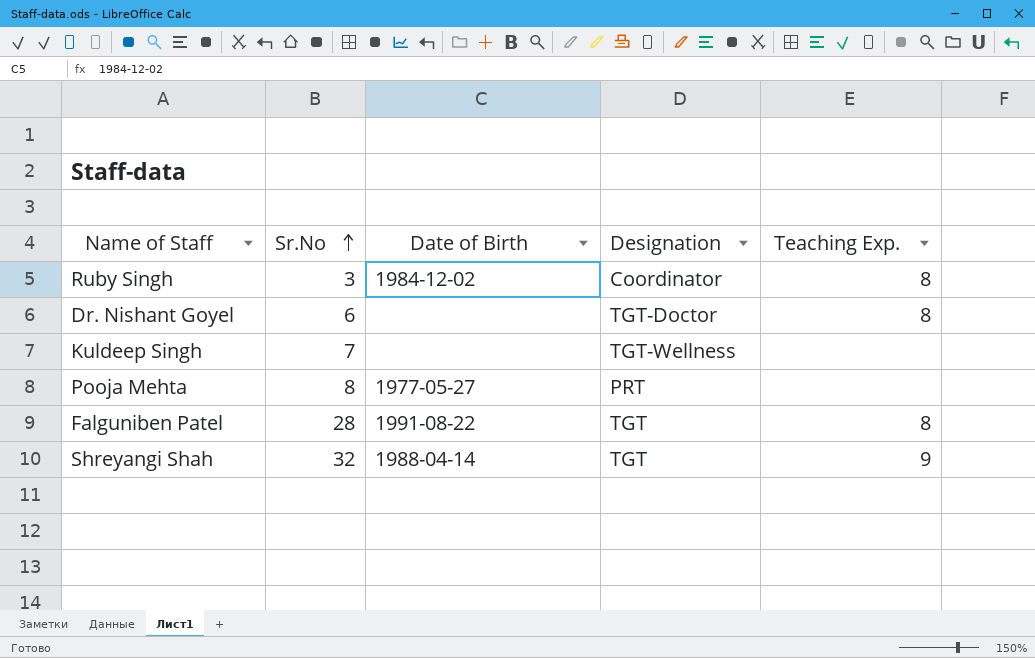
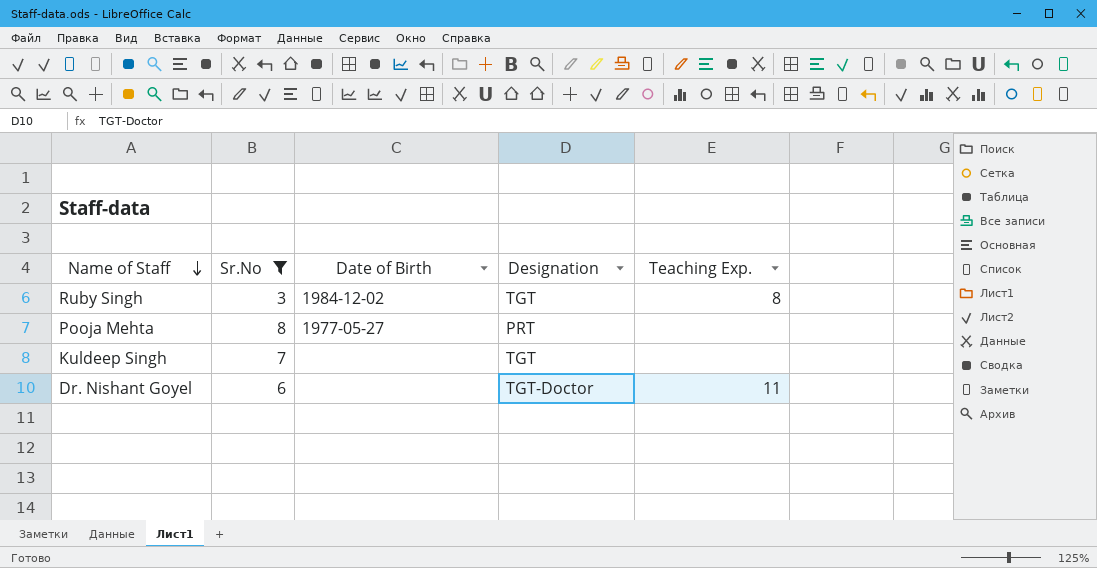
filter: none -> Sr.No <= 8
row order: Sr.No ascending -> Name of Staff descending
Ruby Singh | Designation: Coordinator -> TGT
Kuldeep Singh | Designation: TGT-Wellness -> TGT
Dr. Nishant Goyel | Teaching Exp.: 8 -> 11

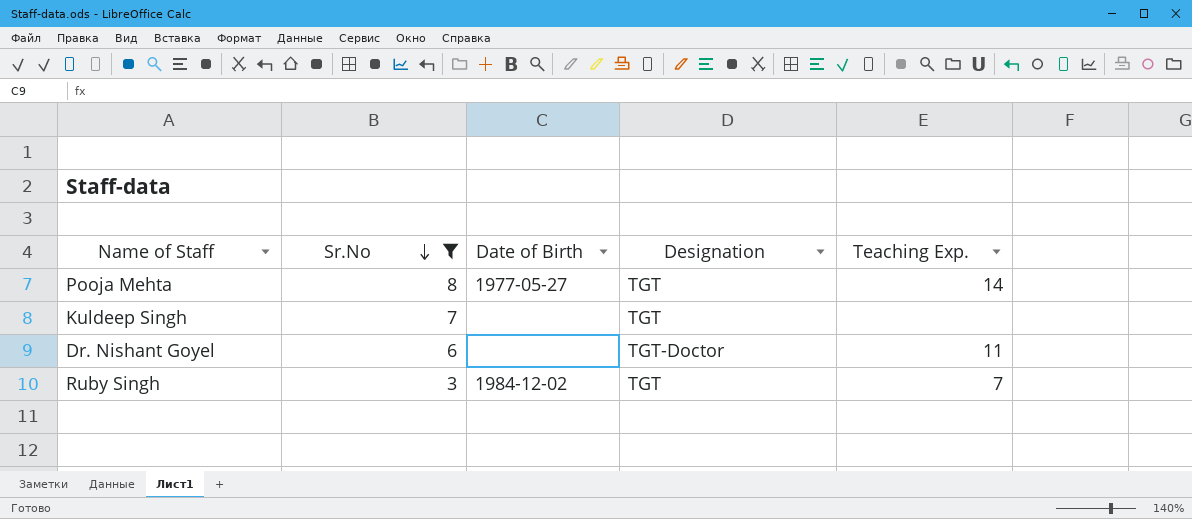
row order: Name of Staff descending -> Sr.No descending
Pooja Mehta | Designation: PRT -> TGT
Pooja Mehta | Teaching Exp.: none -> 14
Ruby Singh | Teaching Exp.: 8 -> 7

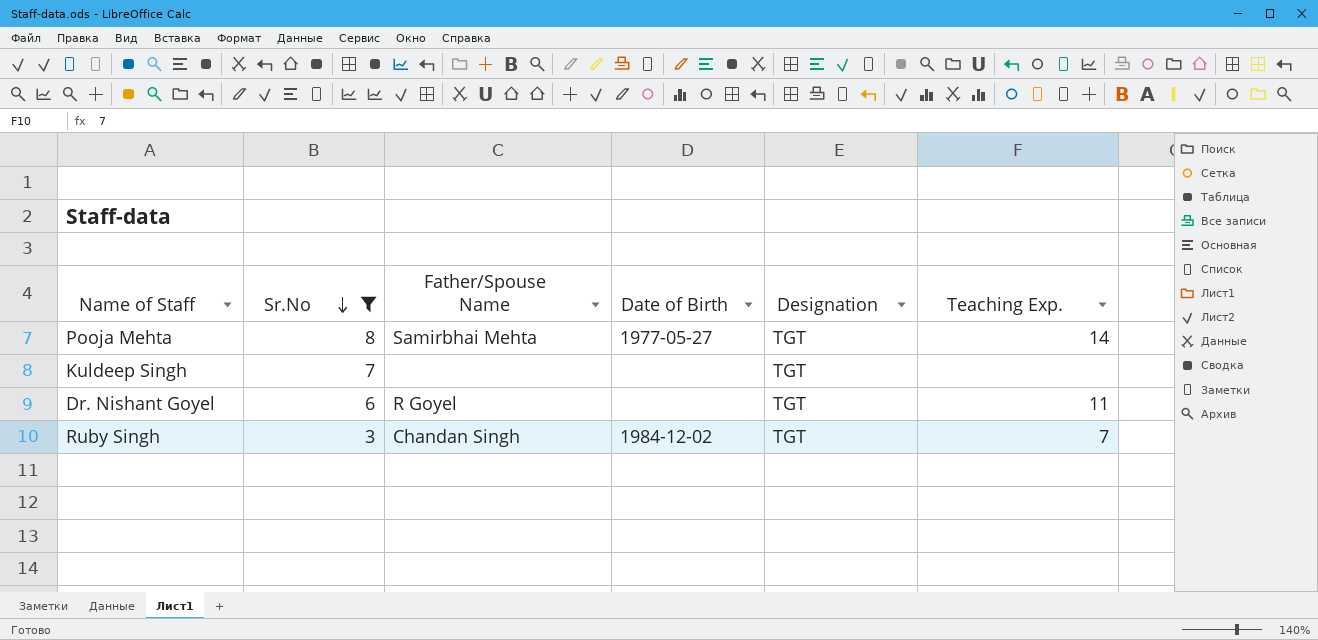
column Father/Spouse Name | position: none -> 3
Dr. Nishant Goyel | Designation: TGT-Doctor -> TGT

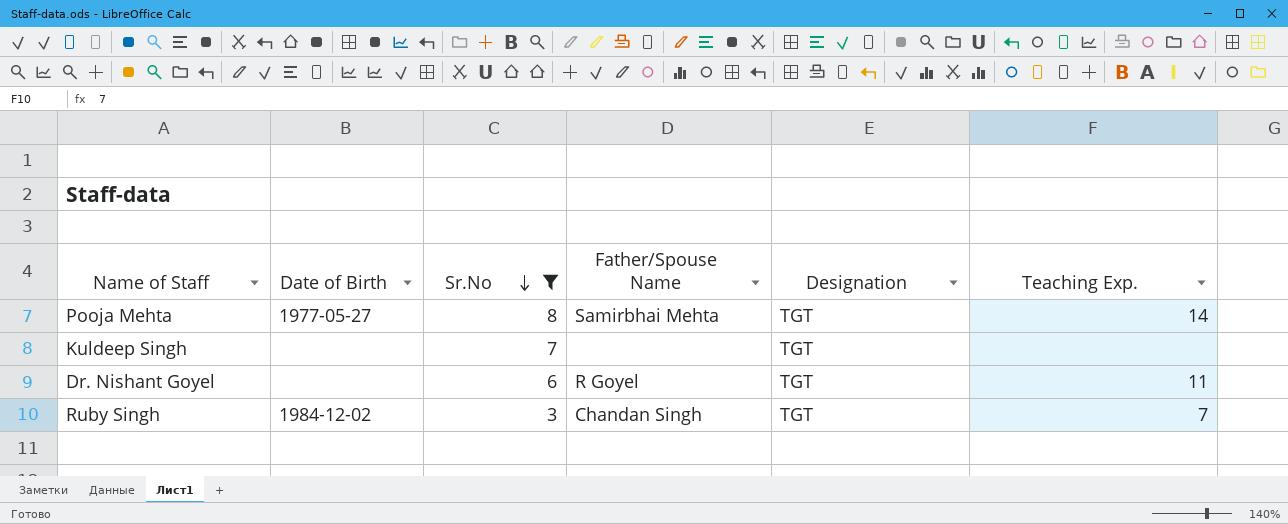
column Date of Birth | position: 4 -> 2

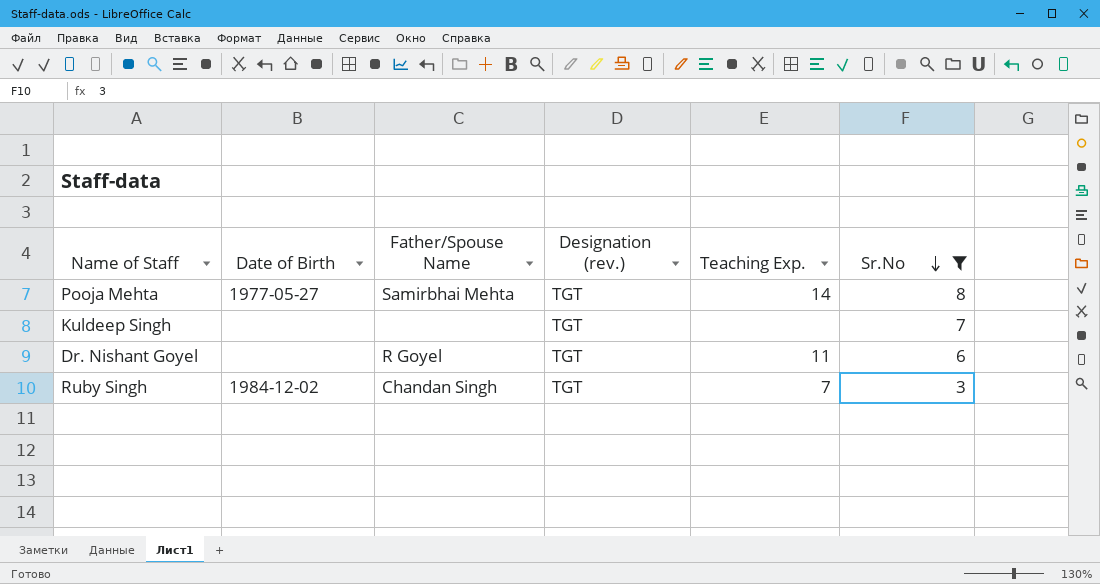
column name: Designation -> Designation (rev.)
column Sr.No | position: 3 -> 6

